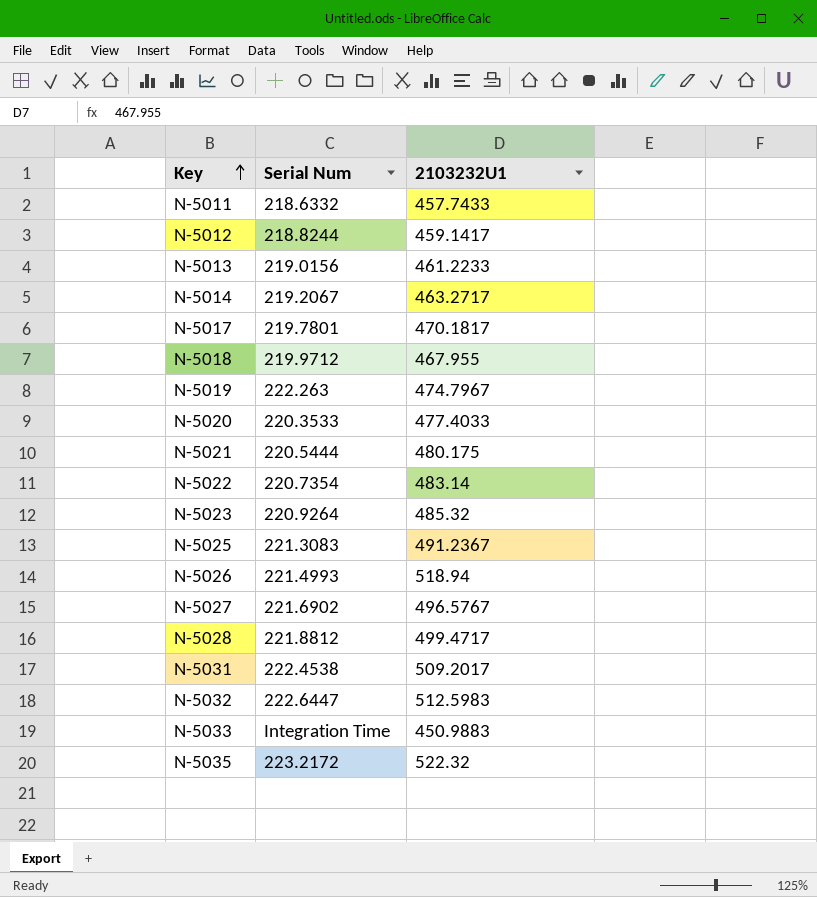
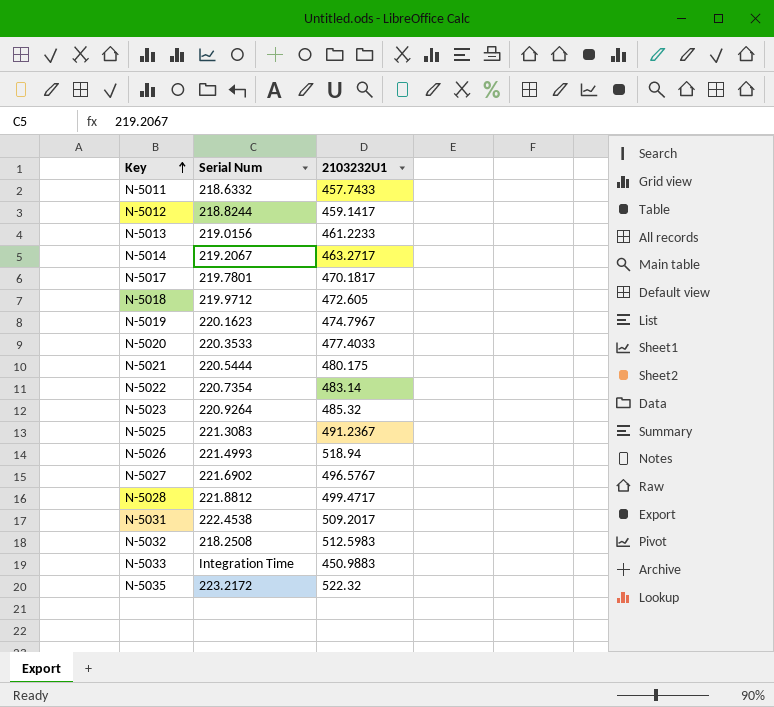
N-5018 | 2103232U1: 467.955 -> 472.605
N-5019 | Serial Num: 222.263 -> 220.1623
N-5032 | Serial Num: 222.6447 -> 218.2508

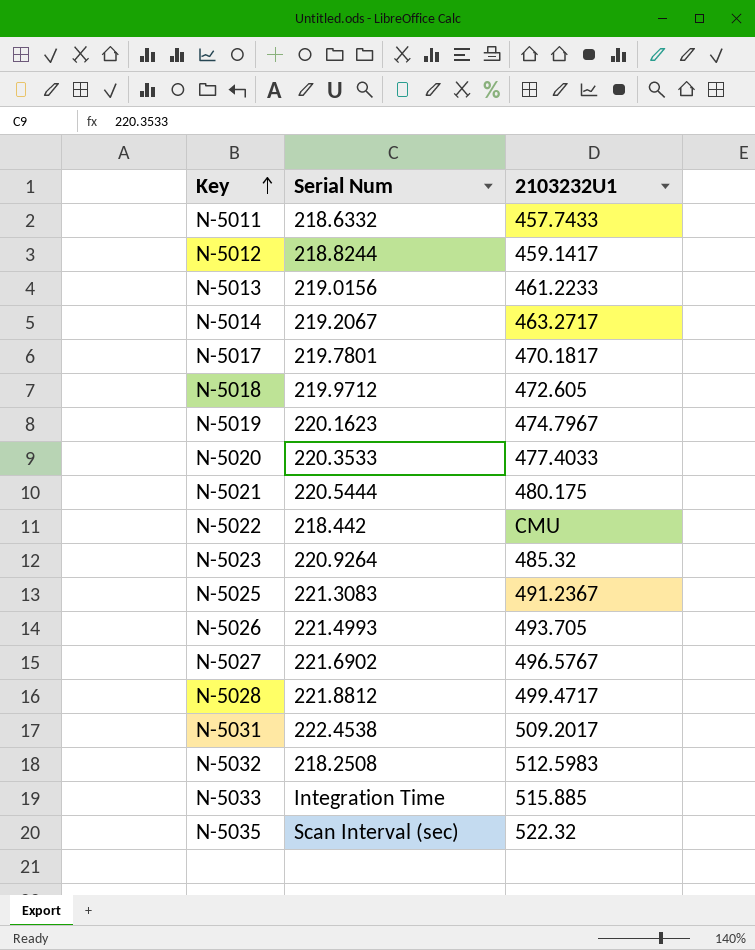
N-5022 | Serial Num: 220.7354 -> 218.442
N-5022 | 2103232U1: 483.14 -> CMU
N-5026 | 2103232U1: 518.94 -> 493.705
N-5033 | 2103232U1: 450.9883 -> 515.885
N-5035 | Serial Num: 223.2172 -> Scan Interval (sec)

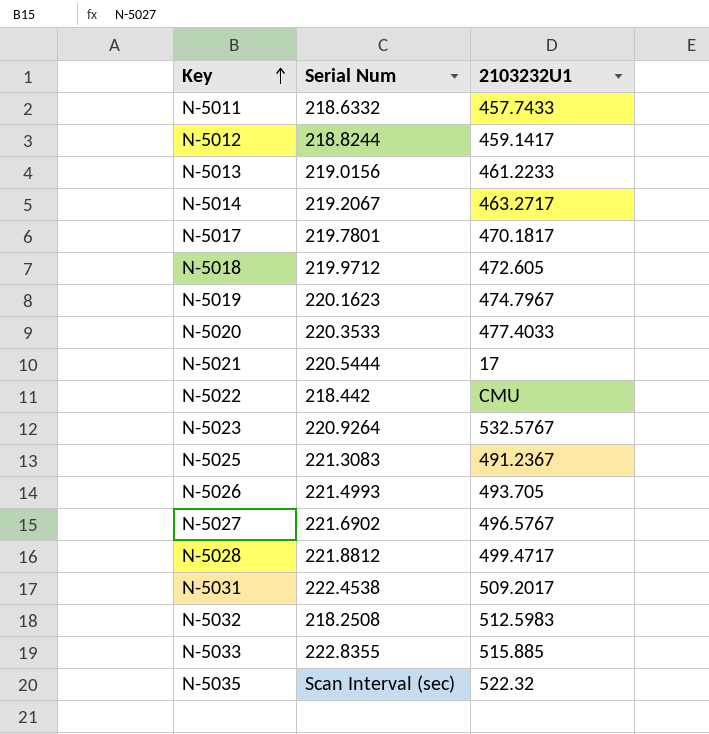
N-5021 | 2103232U1: 480.175 -> 17
N-5023 | 2103232U1: 485.32 -> 532.5767
N-5033 | Serial Num: Integration Time -> 222.8355

